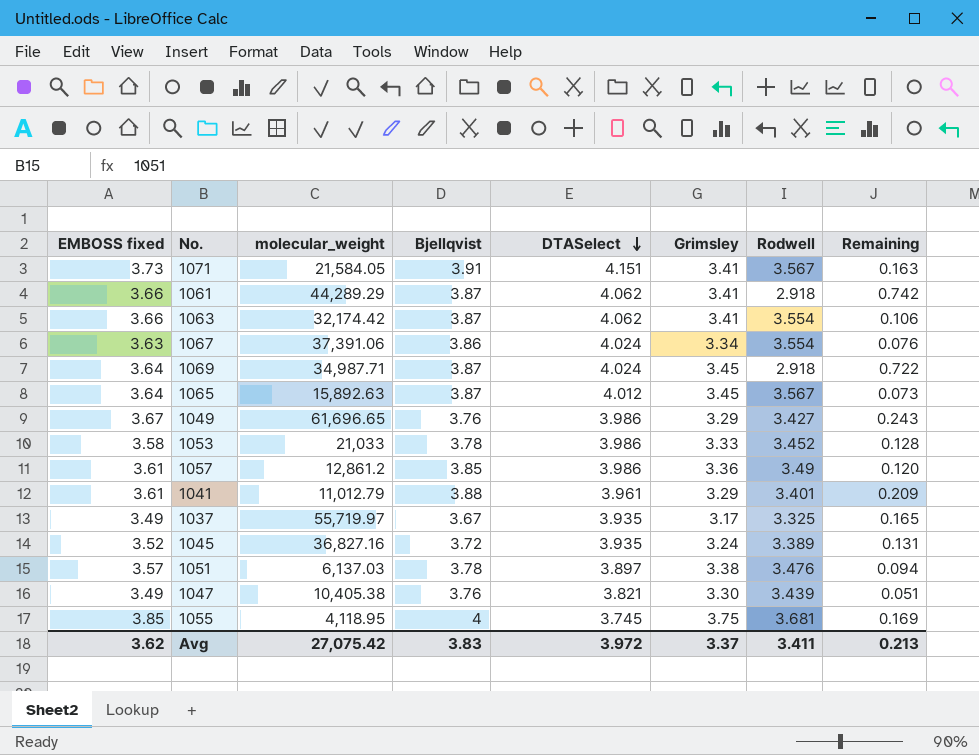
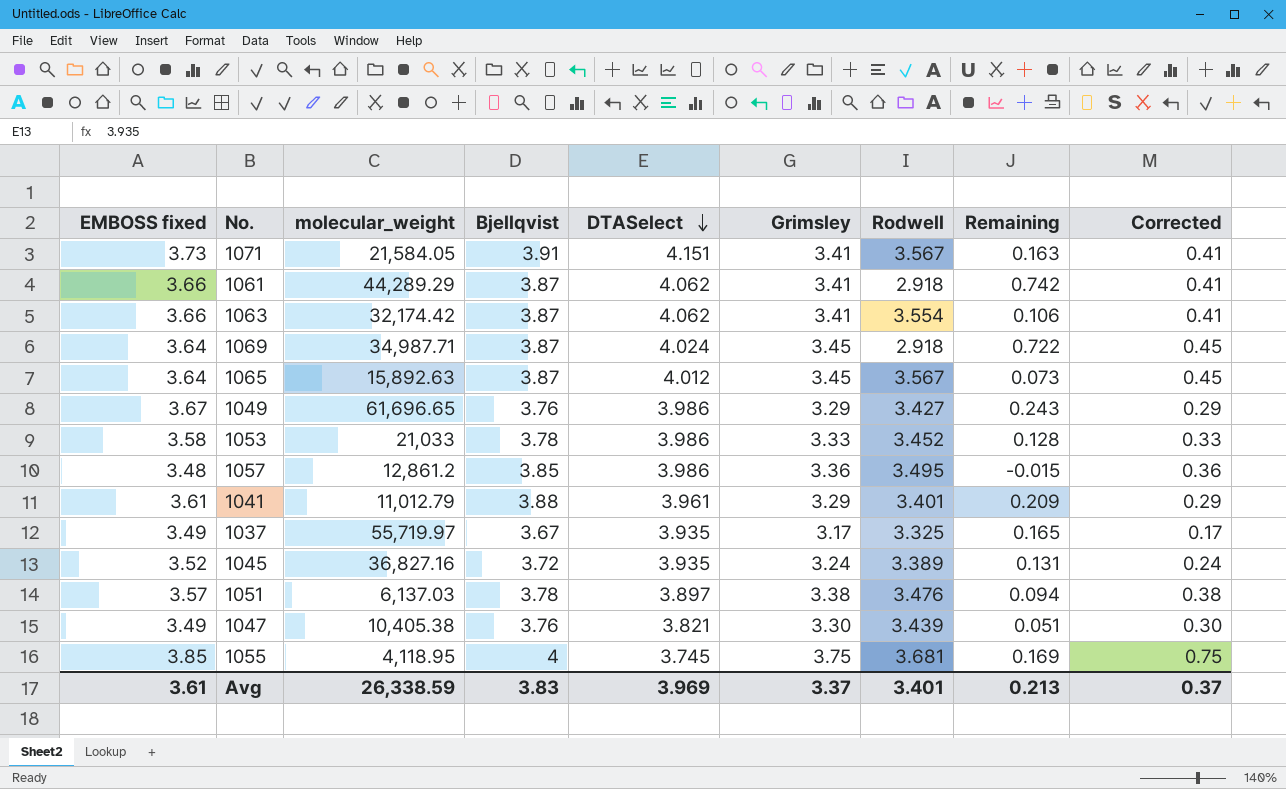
column Corrected | formula: none -> [Grimsley] - 3
row 1067: 3.63 | 37,391.06 | 3.86 | 4.024 | 3.34 | 3.554 | 0.076 -> none
1057 | EMBOSS fixed: 3.61 -> 3.48
1057 | Rodwell: 3.49 -> 3.495
1057 | Remaining: 0.120 -> -0.015
Avg | EMBOSS fixed: 3.62 -> 3.61
Avg | molecular_weight: 27,075.42 -> 26,338.59
Avg | DTASelect: 3.972 -> 3.969
Avg | Rodwell: 3.411 -> 3.401

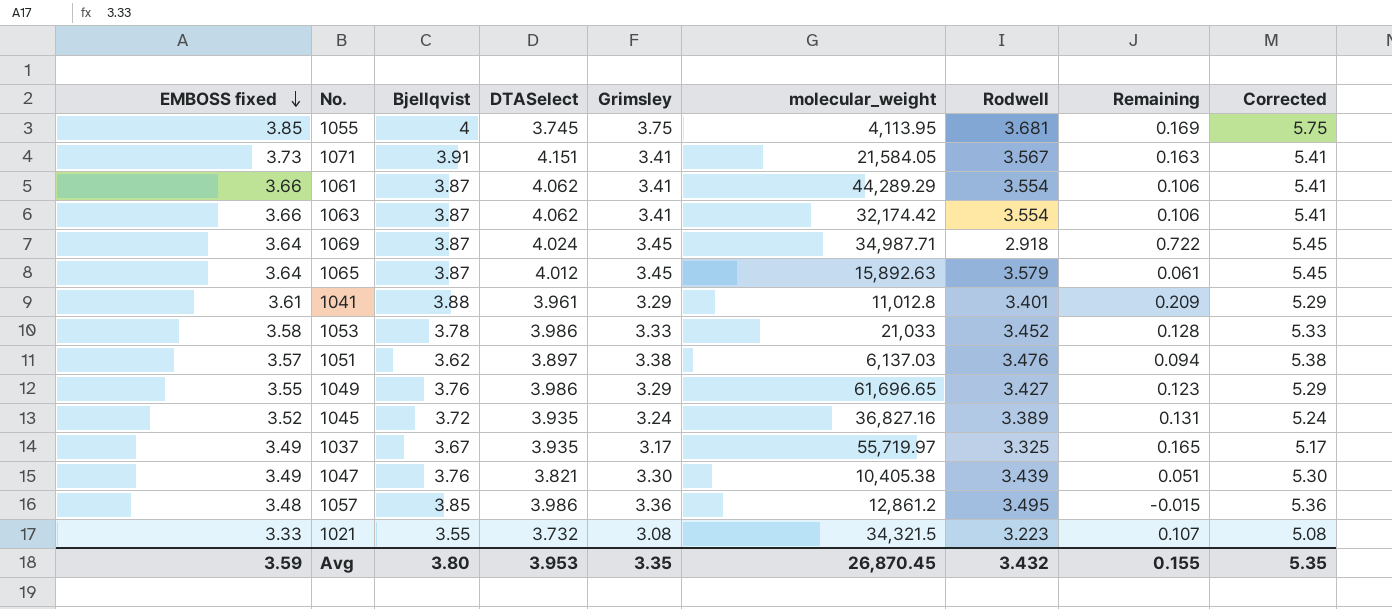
row order: DTASelect descending -> EMBOSS fixed descending
column molecular_weight | position: 3 -> 6
column Corrected | formula: [Grimsley] - 3 -> [Grimsley] + 2
1055 | molecular_weight: 4,118.95 -> 4,113.95
1061 | Rodwell: 2.918 -> 3.554
1061 | Remaining: 0.742 -> 0.106
1065 | Rodwell: 3.567 -> 3.579
1065 | Remaining: 0.073 -> 0.061
1041 | molecular_weight: 11,012.79 -> 11,012.8
1051 | Bjellqvist: 3.78 -> 3.62
1049 | EMBOSS fixed: 3.67 -> 3.55
1049 | Remaining: 0.243 -> 0.123
row 1021: none -> 3.33 | 3.55 | 3.732 | 3.08 | 34,321.5 | 3.223 | 0.107 | 5.08
Avg | EMBOSS fixed: 3.61 -> 3.59
Avg | Bjellqvist: 3.83 -> 3.80
Avg | DTASelect: 3.969 -> 3.953
Avg | Grimsley: 3.37 -> 3.35
Avg | molecular_weight: 26,338.59 -> 26,870.45
Avg | Rodwell: 3.401 -> 3.432
Avg | Remaining: 0.213 -> 0.155
Avg | Corrected: 0.37 -> 5.35

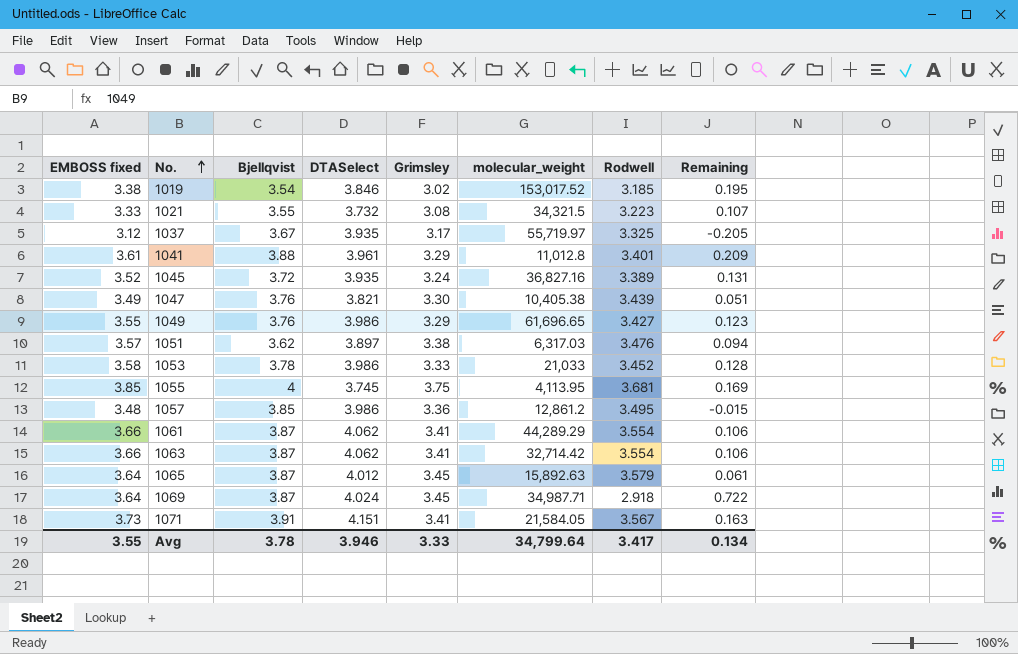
row order: EMBOSS fixed descending -> No. ascending
column Corrected | formula: [Grimsley] + 2 -> none
row 1019: none -> 3.38 | 3.54 | 3.846 | 3.02 | 153,017.52 | 3.185 | 0.195
1037 | EMBOSS fixed: 3.49 -> 3.12
1037 | Remaining: 0.165 -> -0.205
1051 | molecular_weight: 6,137.03 -> 6,317.03
1063 | molecular_weight: 32,174.42 -> 32,714.42
Avg | EMBOSS fixed: 3.59 -> 3.55
Avg | Bjellqvist: 3.80 -> 3.78
Avg | DTASelect: 3.953 -> 3.946
Avg | Grimsley: 3.35 -> 3.33
Avg | molecular_weight: 26,870.45 -> 34,799.64
Avg | Rodwell: 3.432 -> 3.417
Avg | Remaining: 0.155 -> 0.134

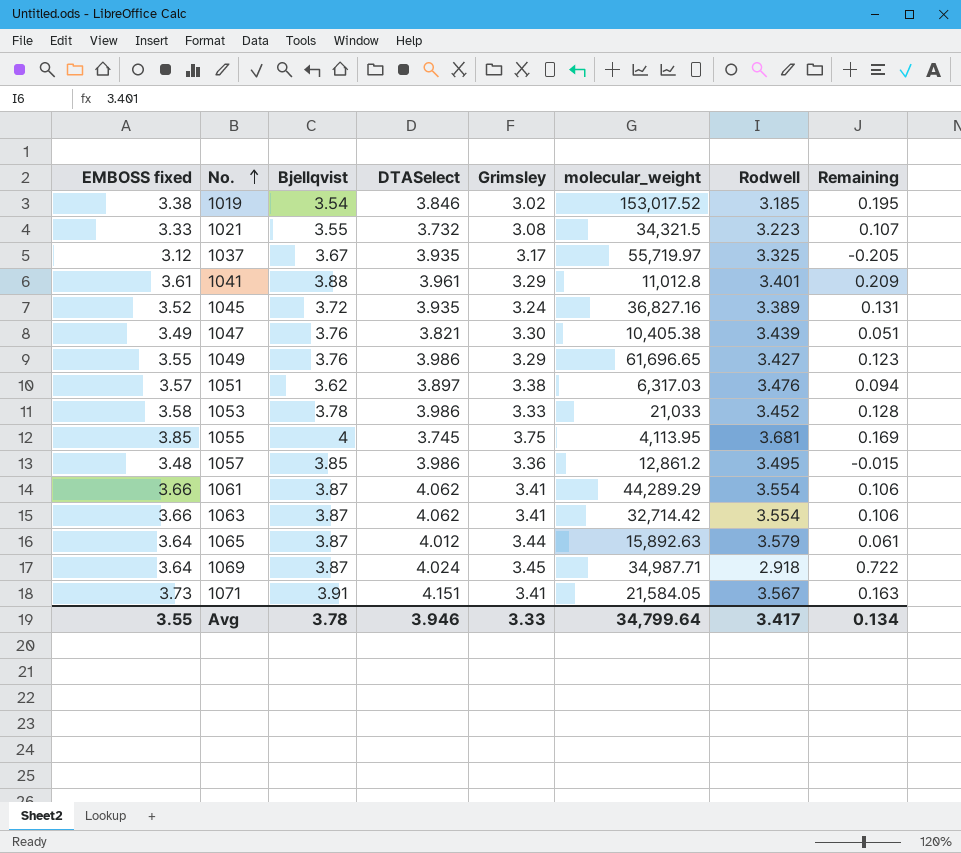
1065 | Grimsley: 3.45 -> 3.44

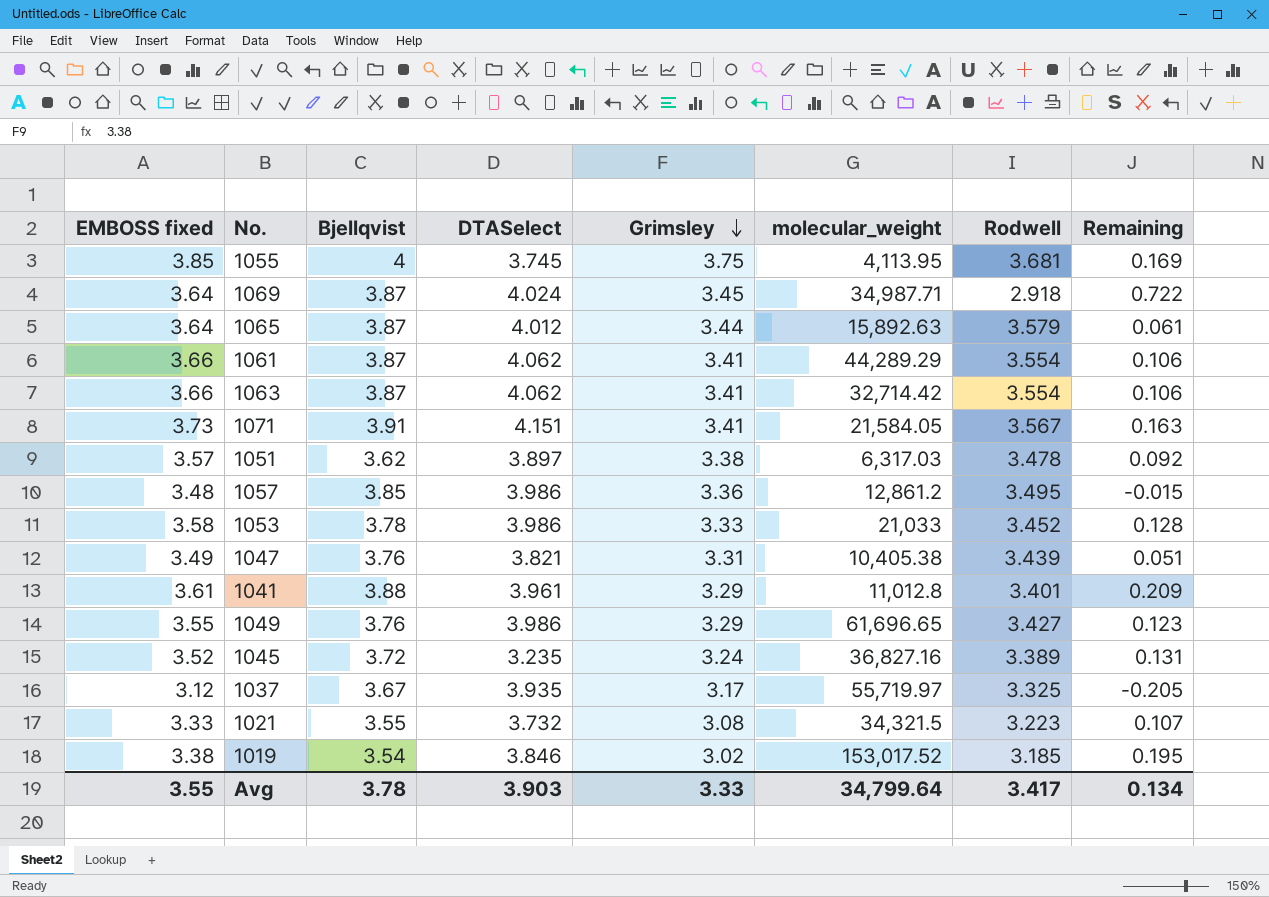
row order: No. ascending -> Grimsley descending
1051 | Rodwell: 3.476 -> 3.478
1051 | Remaining: 0.094 -> 0.092
1047 | Grimsley: 3.30 -> 3.31
1045 | DTASelect: 3.935 -> 3.235
Avg | DTASelect: 3.946 -> 3.903

